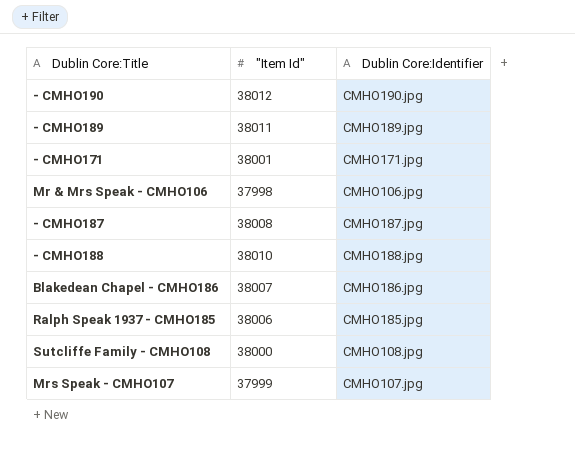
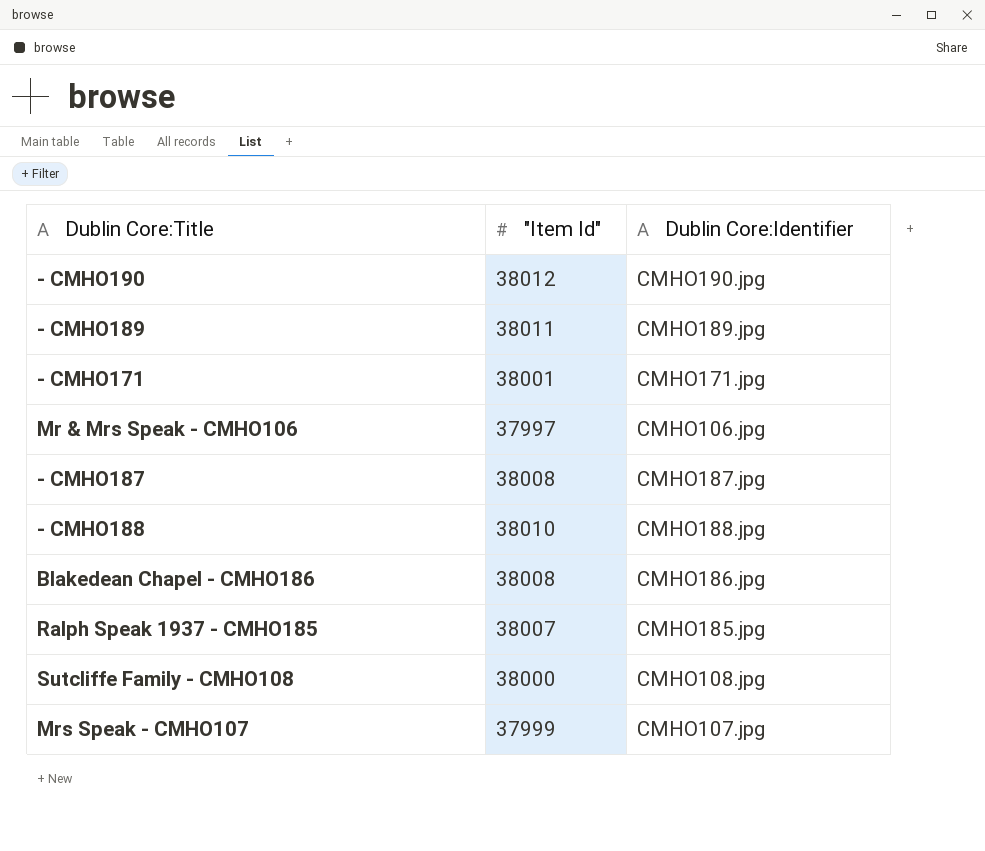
Mr & Mrs Speak - CMHO106 | "Item Id": 37998 -> 37997
Blakedean Chapel - CMHO186 | "Item Id": 38007 -> 38008
Ralph Speak 1937 - CMHO185 | "Item Id": 38006 -> 38007

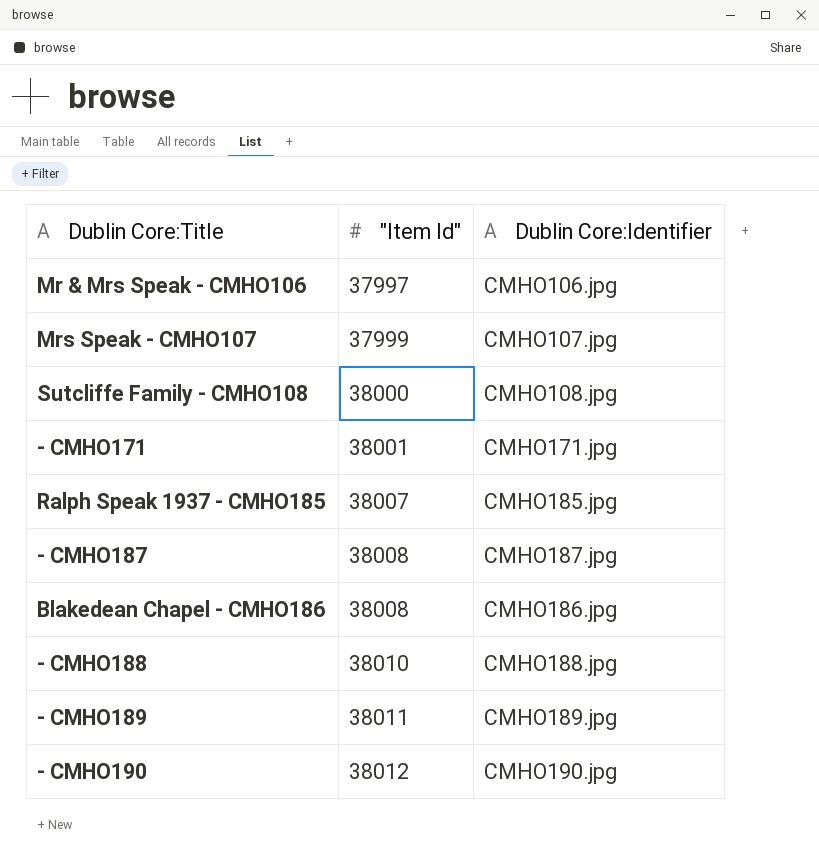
row order: none -> "Item Id" ascending

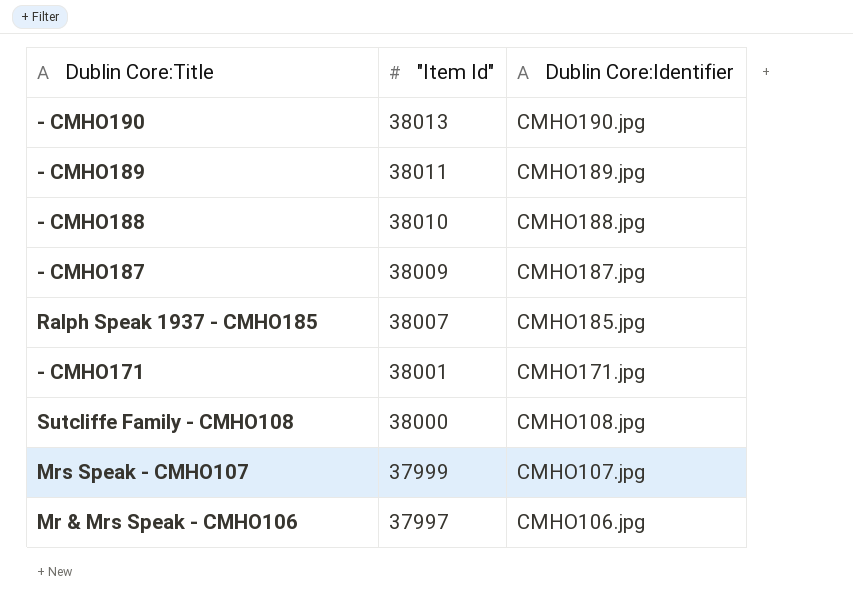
row order: "Item Id" ascending -> "Item Id" descending
row Blakedean Chapel - CMHO186: 38008 | CMHO186.jpg -> none
- CMHO190 | "Item Id": 38012 -> 38013
- CMHO187 | "Item Id": 38008 -> 38009

